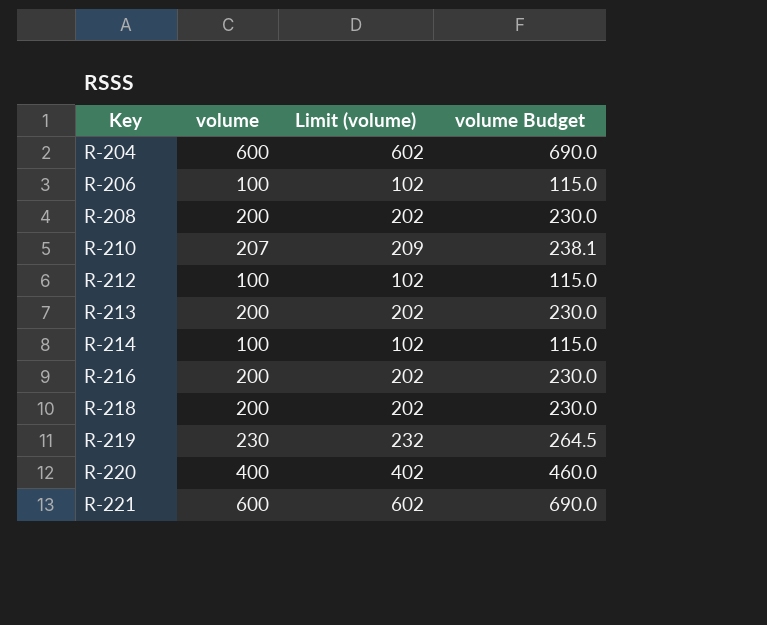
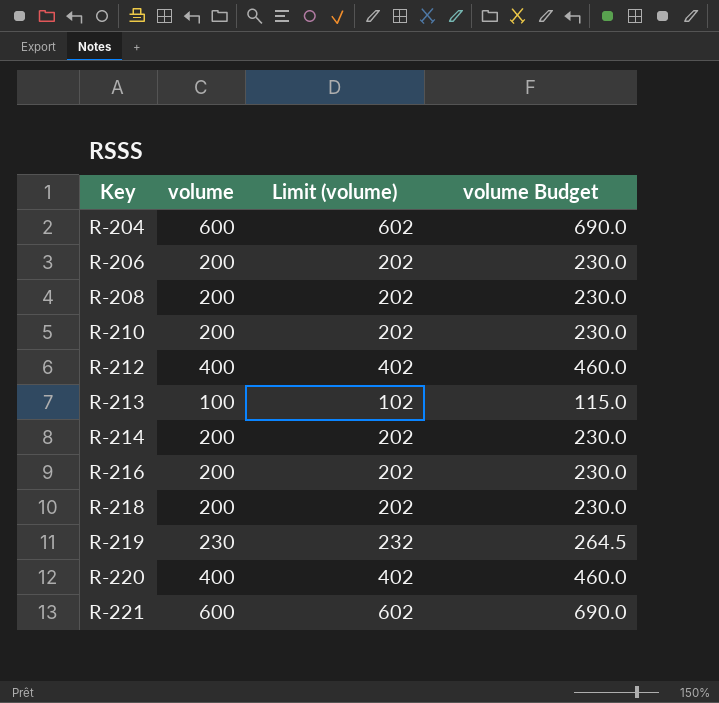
R-206 | volume: 100 -> 200
R-206 | Limit (volume): 102 -> 202
R-206 | volume Budget: 115.0 -> 230.0
R-210 | volume: 207 -> 200
R-210 | Limit (volume): 209 -> 202
R-210 | volume Budget: 238.1 -> 230.0
R-212 | volume: 100 -> 400
R-212 | Limit (volume): 102 -> 402
R-212 | volume Budget: 115.0 -> 460.0
R-213 | volume: 200 -> 100
R-213 | Limit (volume): 202 -> 102
R-213 | volume Budget: 230.0 -> 115.0
R-214 | volume: 100 -> 200
R-214 | Limit (volume): 102 -> 202
R-214 | volume Budget: 115.0 -> 230.0

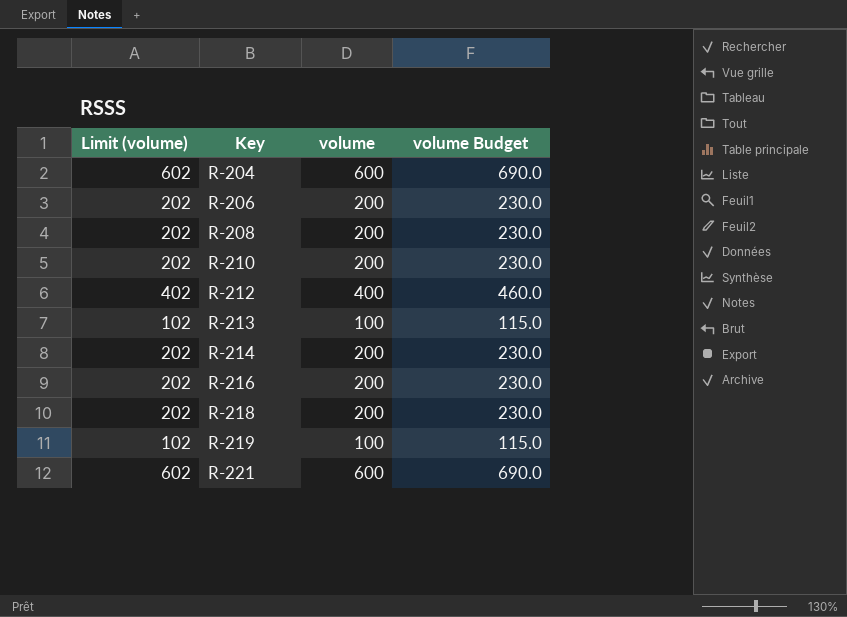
column Limit (volume) | position: 3 -> 1
row R-220: 400 | 402 | 460.0 -> none
R-219 | Limit (volume): 232 -> 102
R-219 | volume: 230 -> 100
R-219 | volume Budget: 264.5 -> 115.0

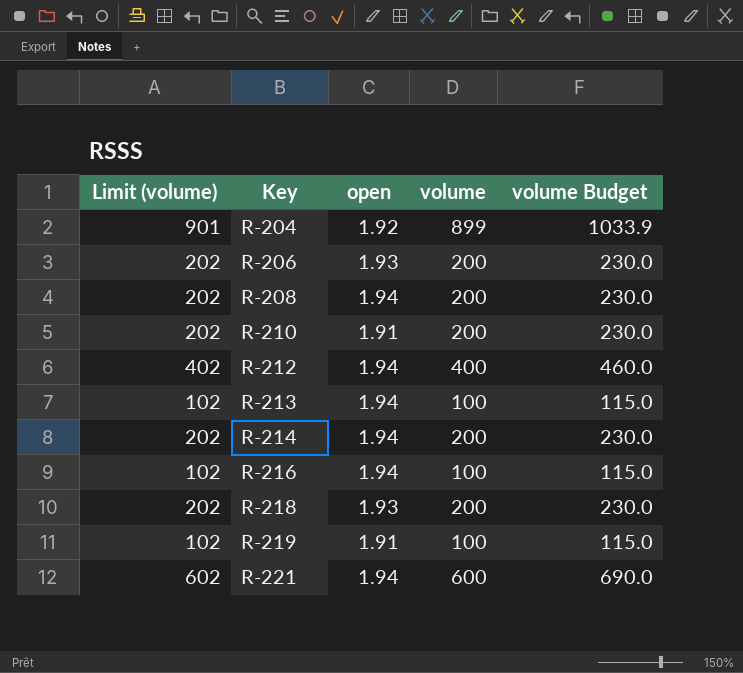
column open | position: none -> 3
R-204 | Limit (volume): 602 -> 901
R-204 | volume: 600 -> 899
R-204 | volume Budget: 690.0 -> 1033.9
R-216 | Limit (volume): 202 -> 102
R-216 | volume: 200 -> 100
R-216 | volume Budget: 230.0 -> 115.0

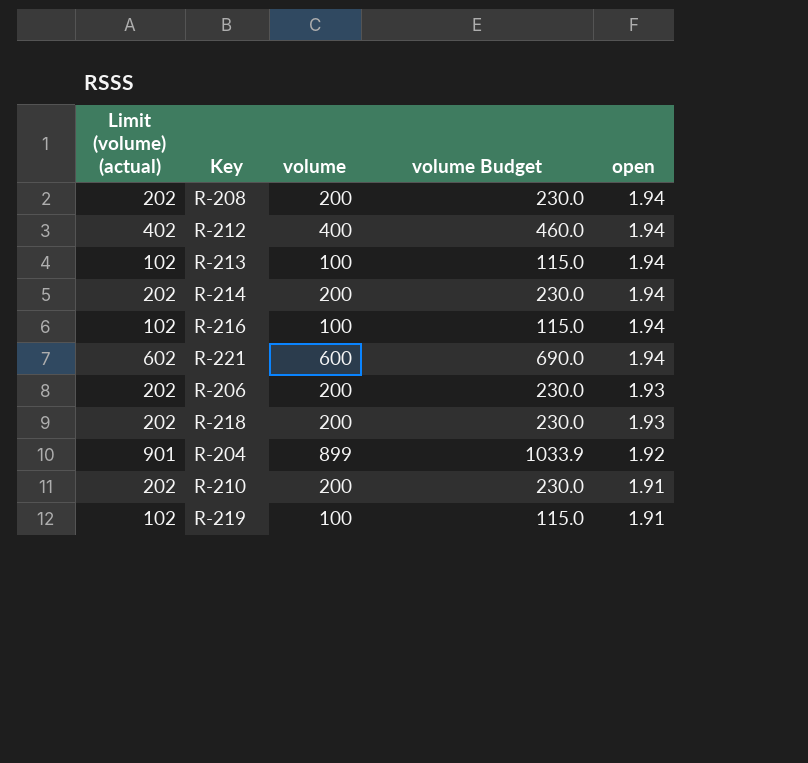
row order: Key ascending -> open descending
column name: Limit (volume) -> Limit (volume) (actual)
column open | position: 3 -> 5

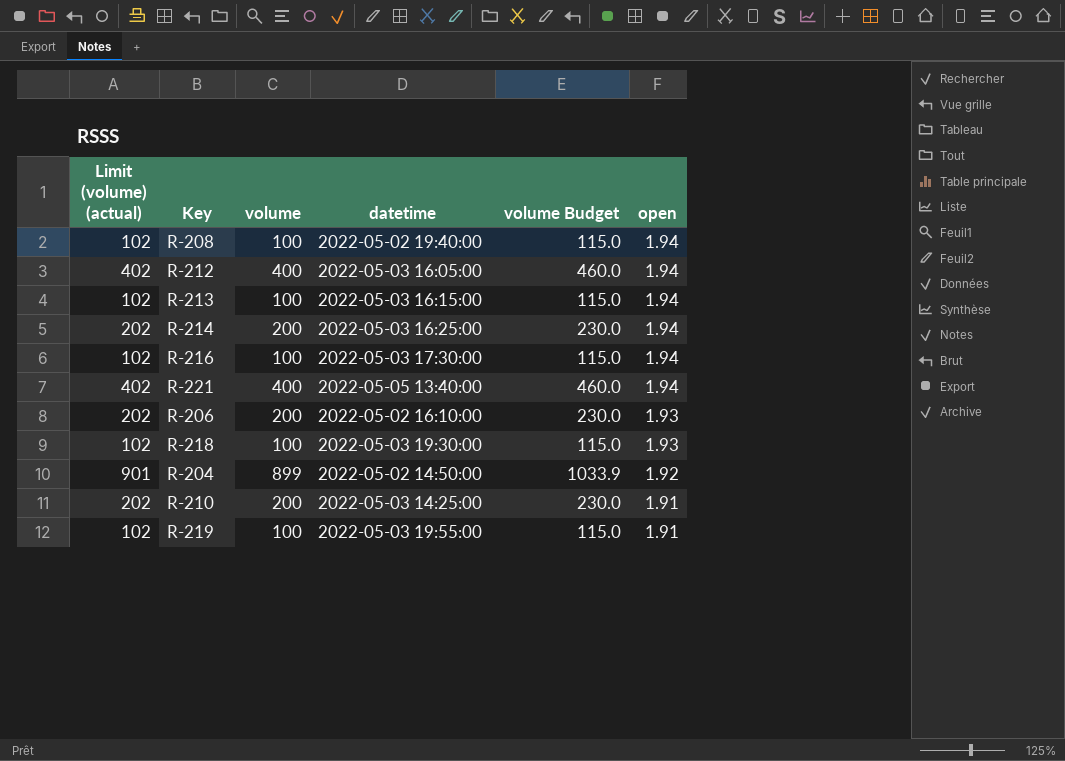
column datetime | position: none -> 4
R-208 | Limit (volume) (actual): 202 -> 102
R-208 | volume: 200 -> 100
R-208 | volume Budget: 230.0 -> 115.0
R-221 | Limit (volume) (actual): 602 -> 402
R-221 | volume: 600 -> 400
R-221 | volume Budget: 690.0 -> 460.0
R-218 | Limit (volume) (actual): 202 -> 102
R-218 | volume: 200 -> 100
R-218 | volume Budget: 230.0 -> 115.0

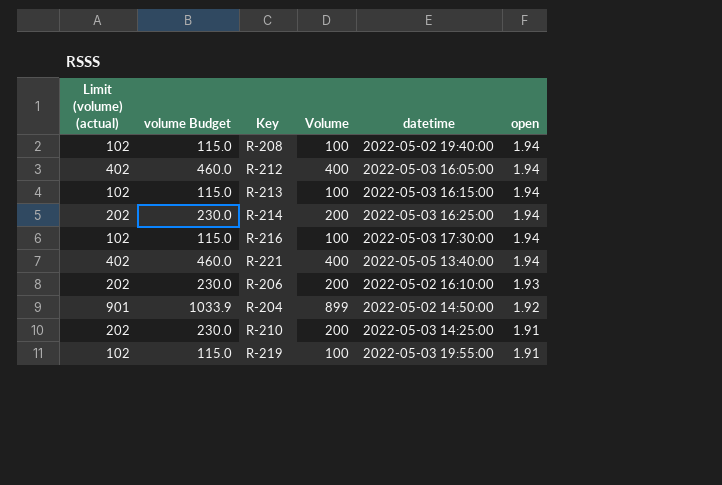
column volume Budget | position: 5 -> 2
column name: volume -> Volume
row R-218: 102 | 100 | 2022-05-03 19:30:00 | 115.0 | 1.93 -> none

